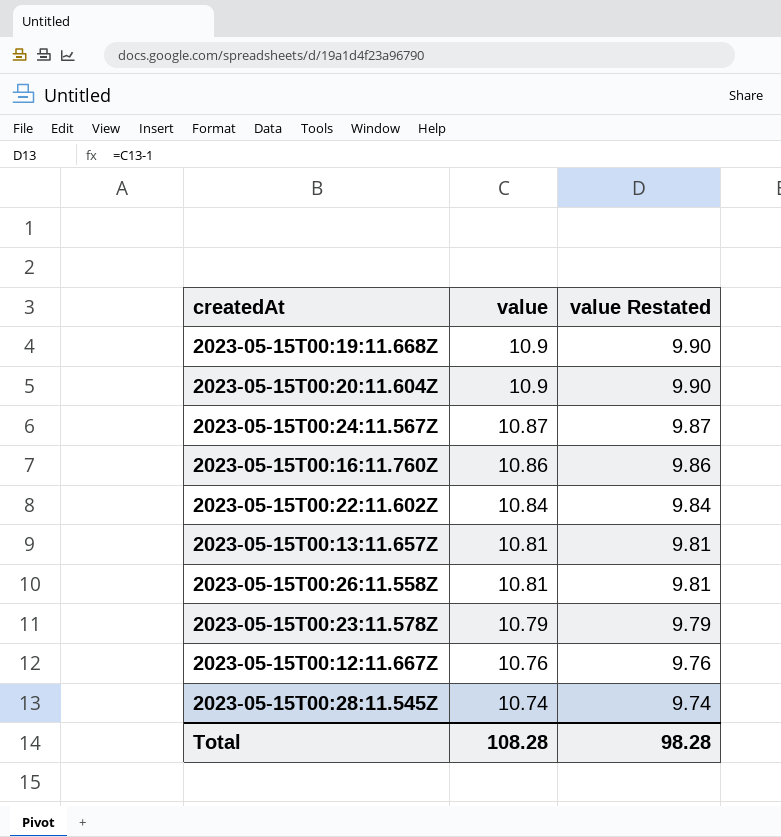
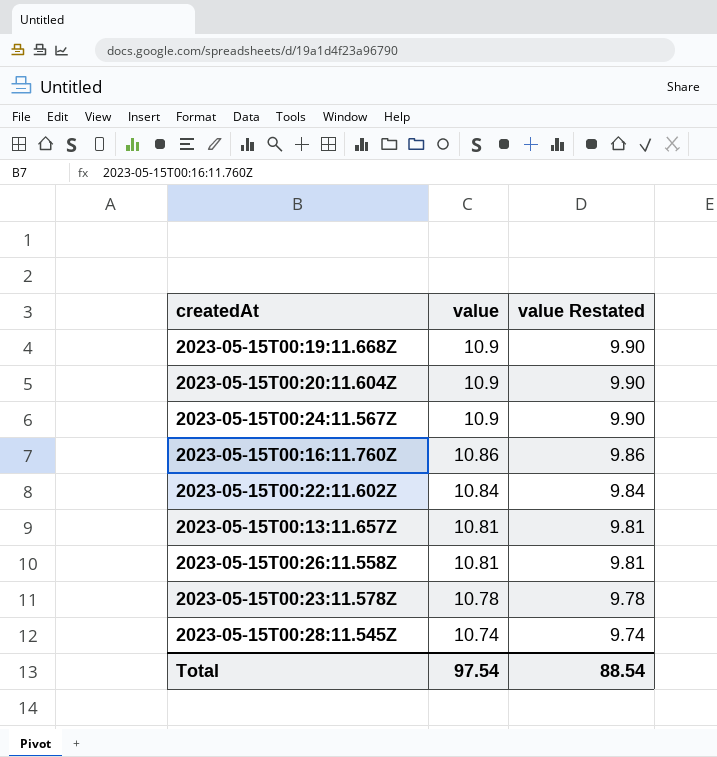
row 2023-05-15T00:12:11.667Z: 10.76 | 9.76 -> none
2023-05-15T00:24:11.567Z | value: 10.87 -> 10.9
2023-05-15T00:24:11.567Z | value Restated: 9.87 -> 9.90
2023-05-15T00:23:11.578Z | value: 10.79 -> 10.78
2023-05-15T00:23:11.578Z | value Restated: 9.79 -> 9.78
Total | value: 108.28 -> 97.54
Total | value Restated: 98.28 -> 88.54

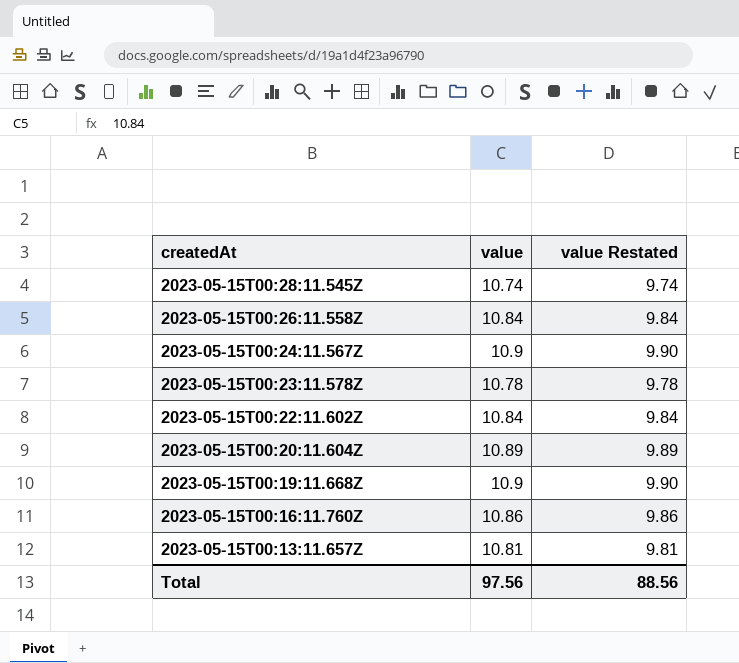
row order: value descending -> createdAt descending
2023-05-15T00:26:11.558Z | value: 10.81 -> 10.84
2023-05-15T00:26:11.558Z | value Restated: 9.81 -> 9.84
2023-05-15T00:20:11.604Z | value: 10.9 -> 10.89
2023-05-15T00:20:11.604Z | value Restated: 9.90 -> 9.89
Total | value: 97.54 -> 97.56
Total | value Restated: 88.54 -> 88.56

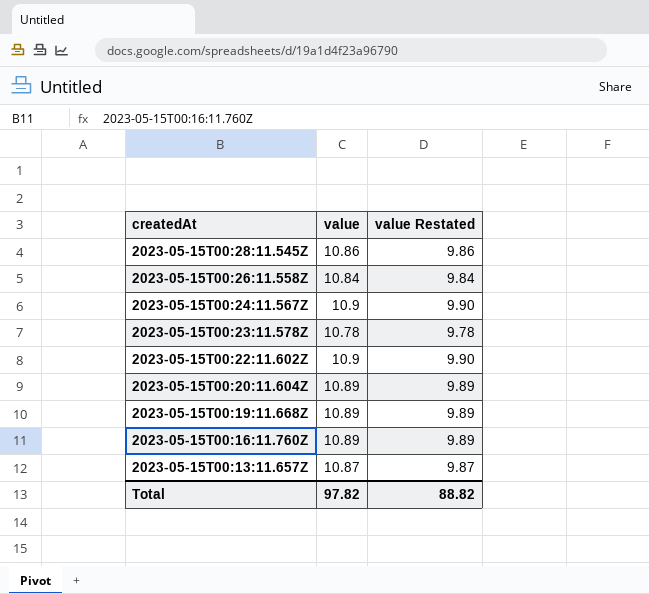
2023-05-15T00:28:11.545Z | value: 10.74 -> 10.86
2023-05-15T00:28:11.545Z | value Restated: 9.74 -> 9.86
2023-05-15T00:22:11.602Z | value: 10.84 -> 10.9
2023-05-15T00:22:11.602Z | value Restated: 9.84 -> 9.90
2023-05-15T00:19:11.668Z | value: 10.9 -> 10.89
2023-05-15T00:19:11.668Z | value Restated: 9.90 -> 9.89
2023-05-15T00:16:11.760Z | value: 10.86 -> 10.89
2023-05-15T00:16:11.760Z | value Restated: 9.86 -> 9.89
2023-05-15T00:13:11.657Z | value: 10.81 -> 10.87
2023-05-15T00:13:11.657Z | value Restated: 9.81 -> 9.87
Total | value: 97.56 -> 97.82
Total | value Restated: 88.56 -> 88.82

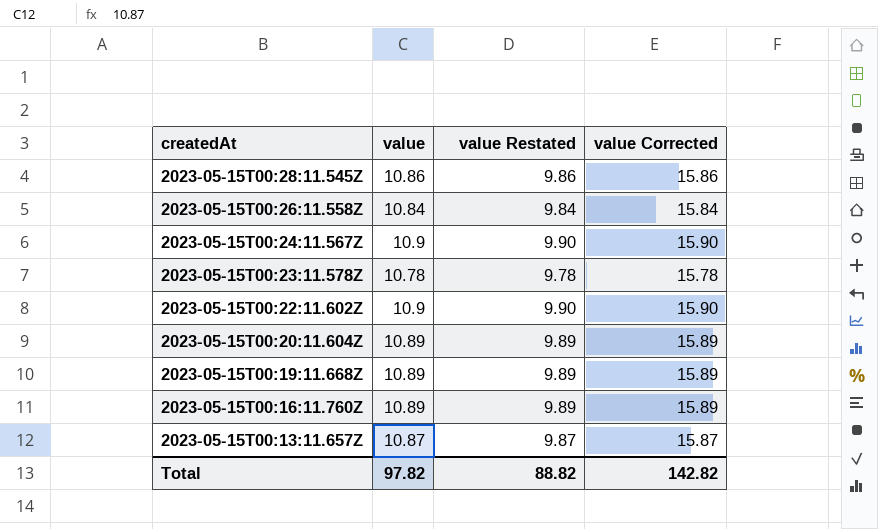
column value Corrected | formula: none -> [value] + 5

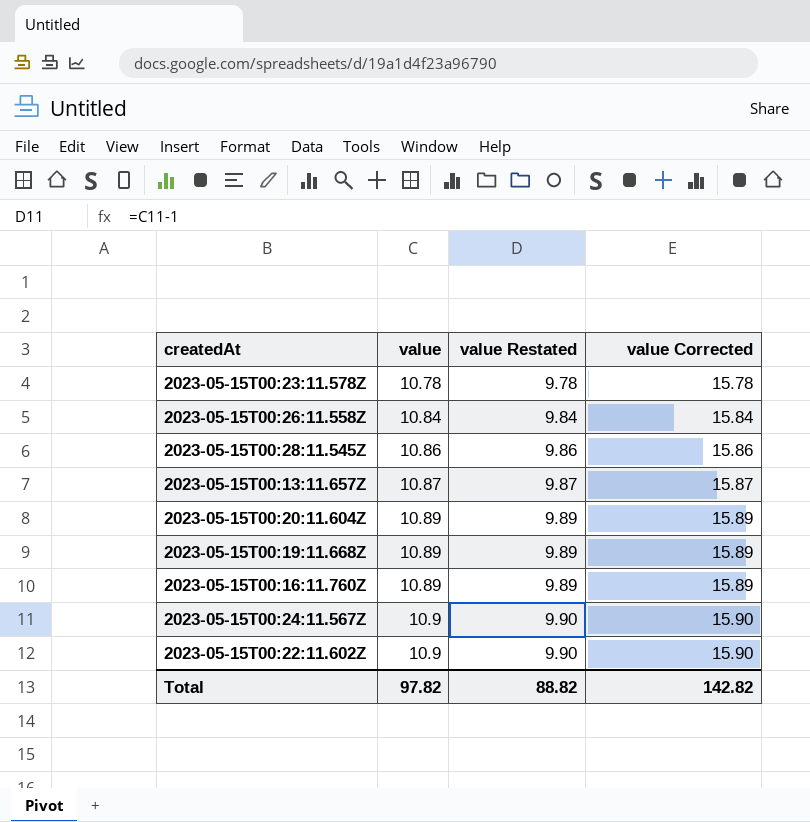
row order: createdAt descending -> value ascending

